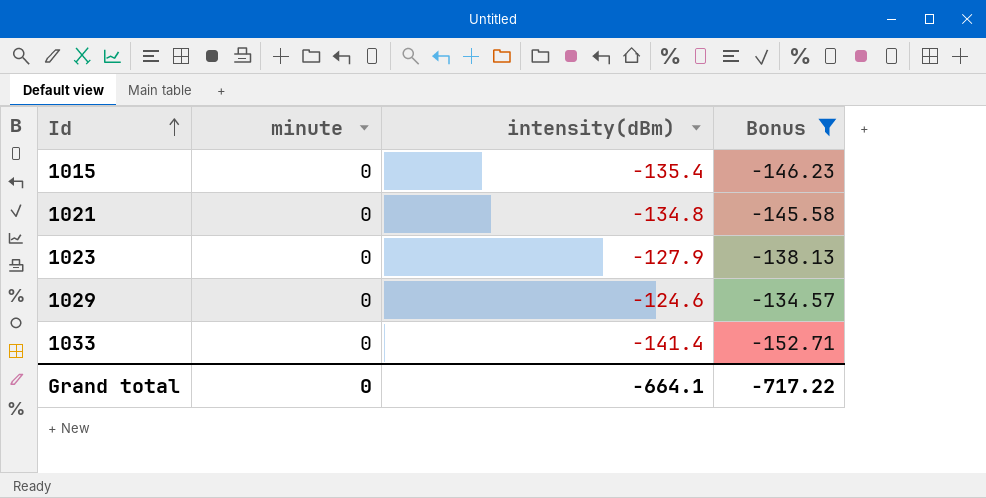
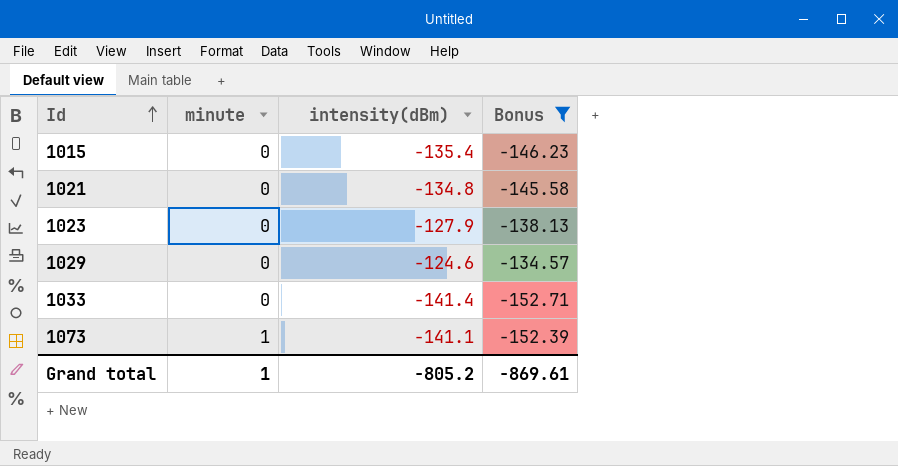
row 1073: none -> 1 | -141.1 | -152.39
Grand total | minute: 0 -> 1
Grand total | intensity(dBm): -664.1 -> -805.2
Grand total | Bonus: -717.22 -> -869.61

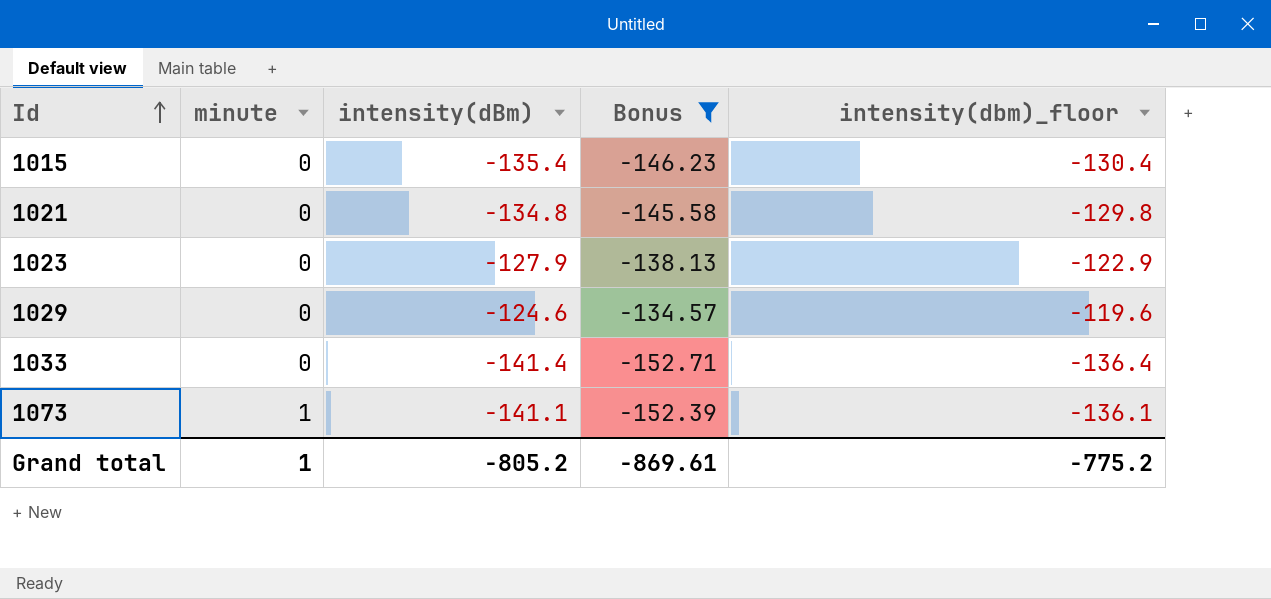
column intensity(dbm)_floor | formula: none -> [intensity(dBm)] + 5

